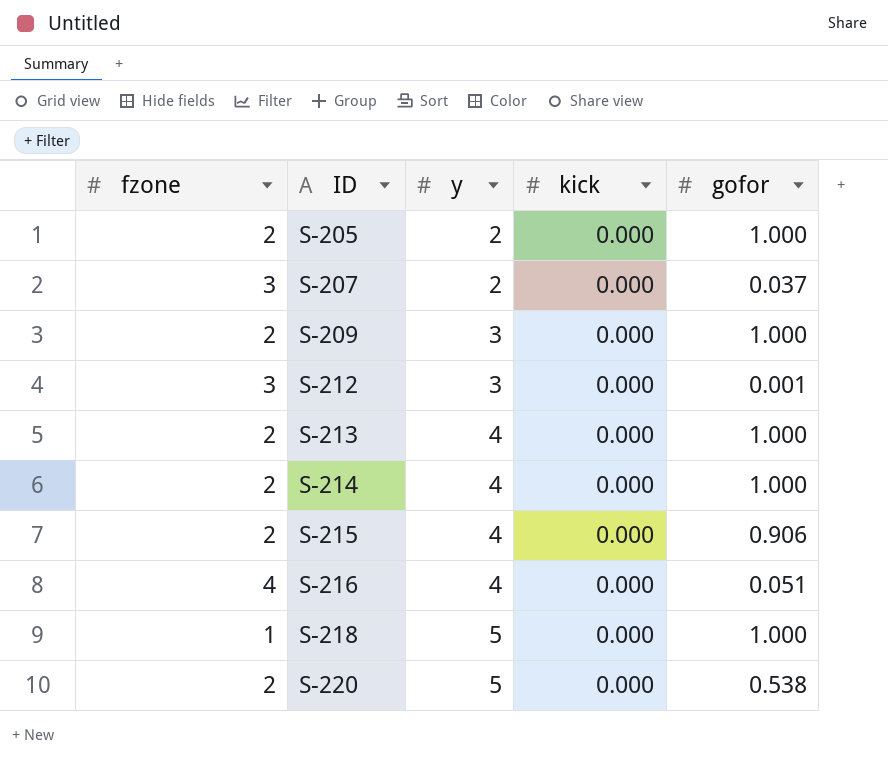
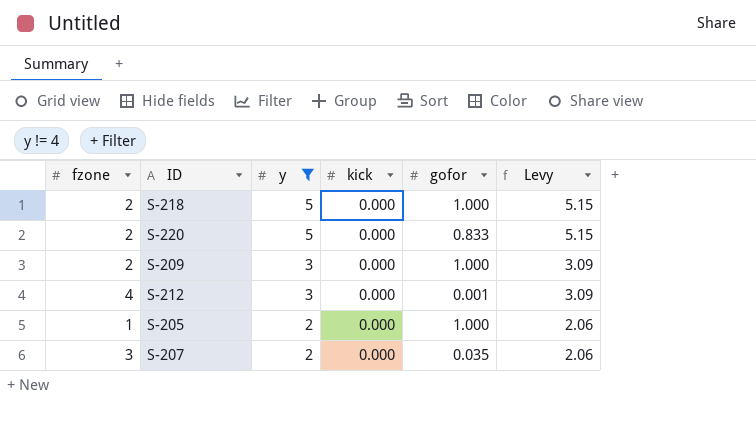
filter: none -> y != 4
row order: ID ascending -> y descending
column Levy | formula: none -> [y] * 1.03
S-218 | fzone: 1 -> 2
S-220 | gofor: 0.538 -> 0.833
S-212 | fzone: 3 -> 4
S-205 | fzone: 2 -> 1
S-207 | gofor: 0.037 -> 0.035

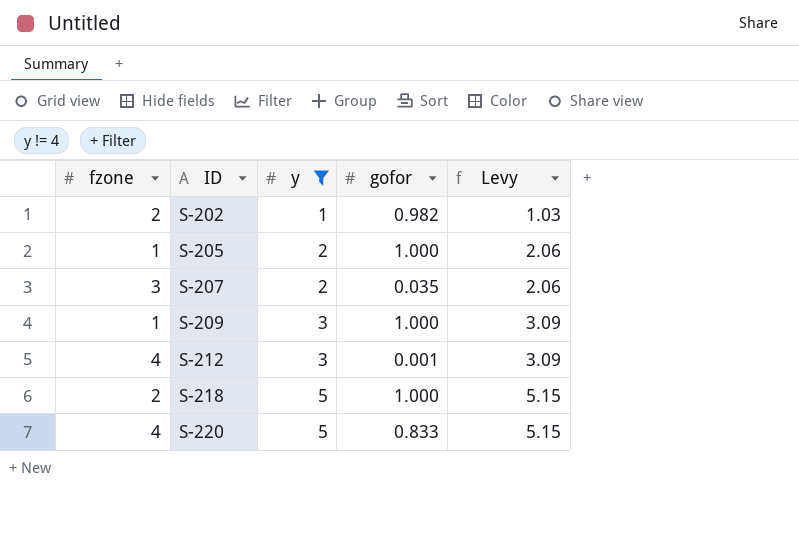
row order: y descending -> ID ascending
column kick | position: 4 -> none
row S-202: none -> 2 | 1 | 0.982 | 1.03
S-209 | fzone: 2 -> 1
S-220 | fzone: 2 -> 4

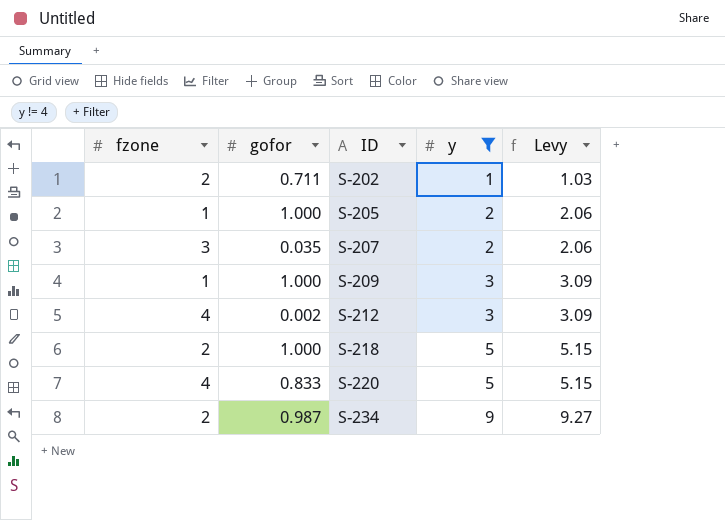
column gofor | position: 4 -> 2
S-202 | gofor: 0.982 -> 0.711
S-212 | gofor: 0.001 -> 0.002
row S-234: none -> 2 | 0.987 | 9 | 9.27

